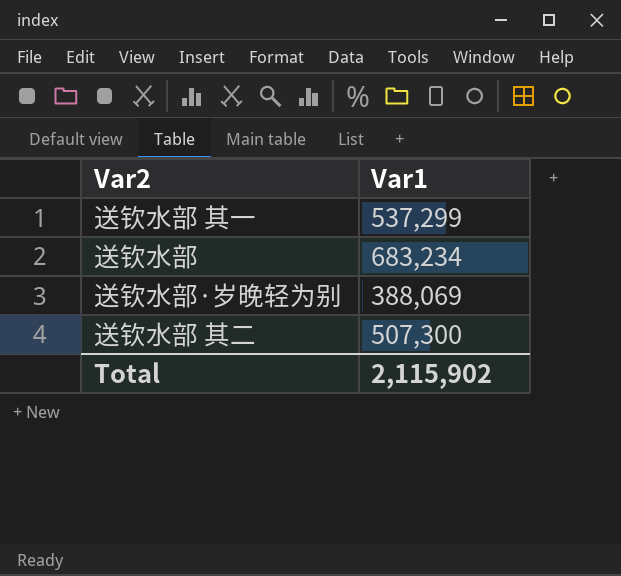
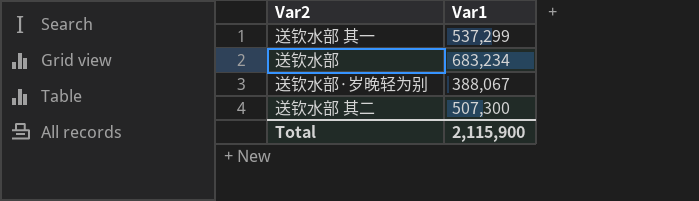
送钦水部·岁晚轻为别 | Var1: 388,069 -> 388,067
Total | Var1: 2,115,902 -> 2,115,900

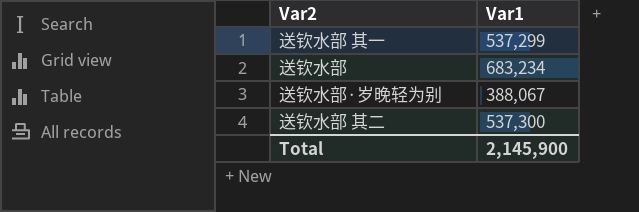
送钦水部 其二 | Var1: 507,300 -> 537,300
Total | Var1: 2,115,900 -> 2,145,900

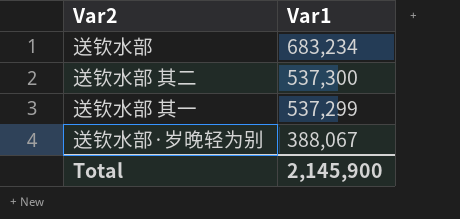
row order: none -> Var1 descending

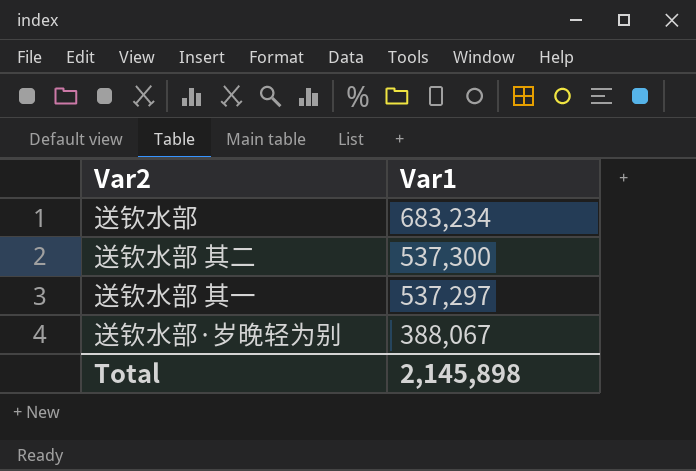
送钦水部 其一 | Var1: 537,299 -> 537,297
Total | Var1: 2,145,900 -> 2,145,898

